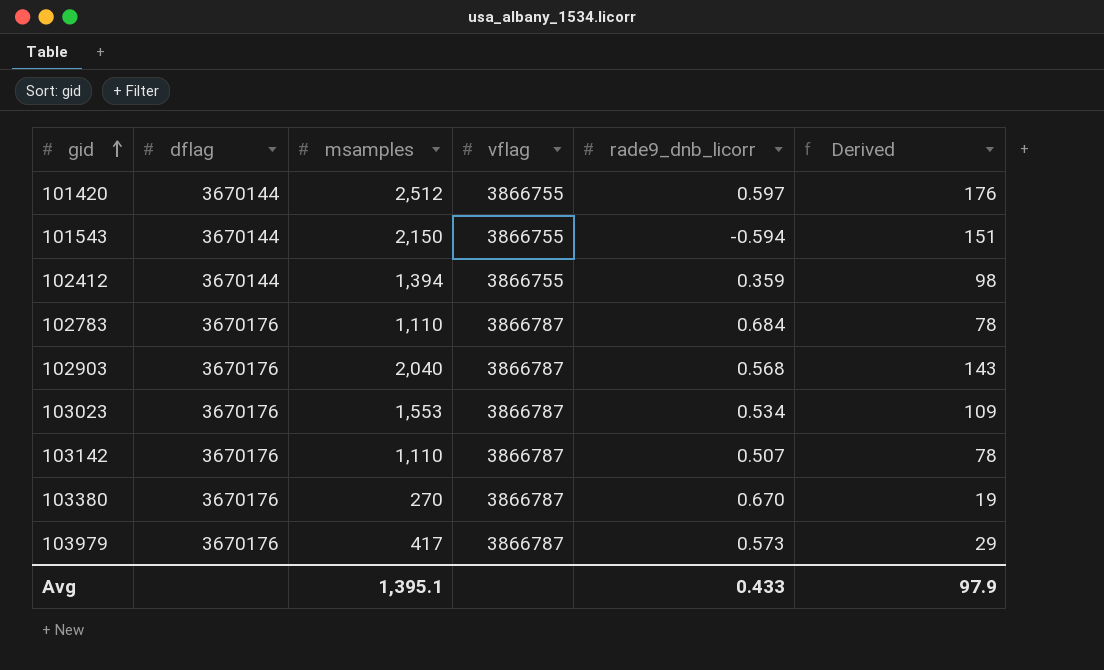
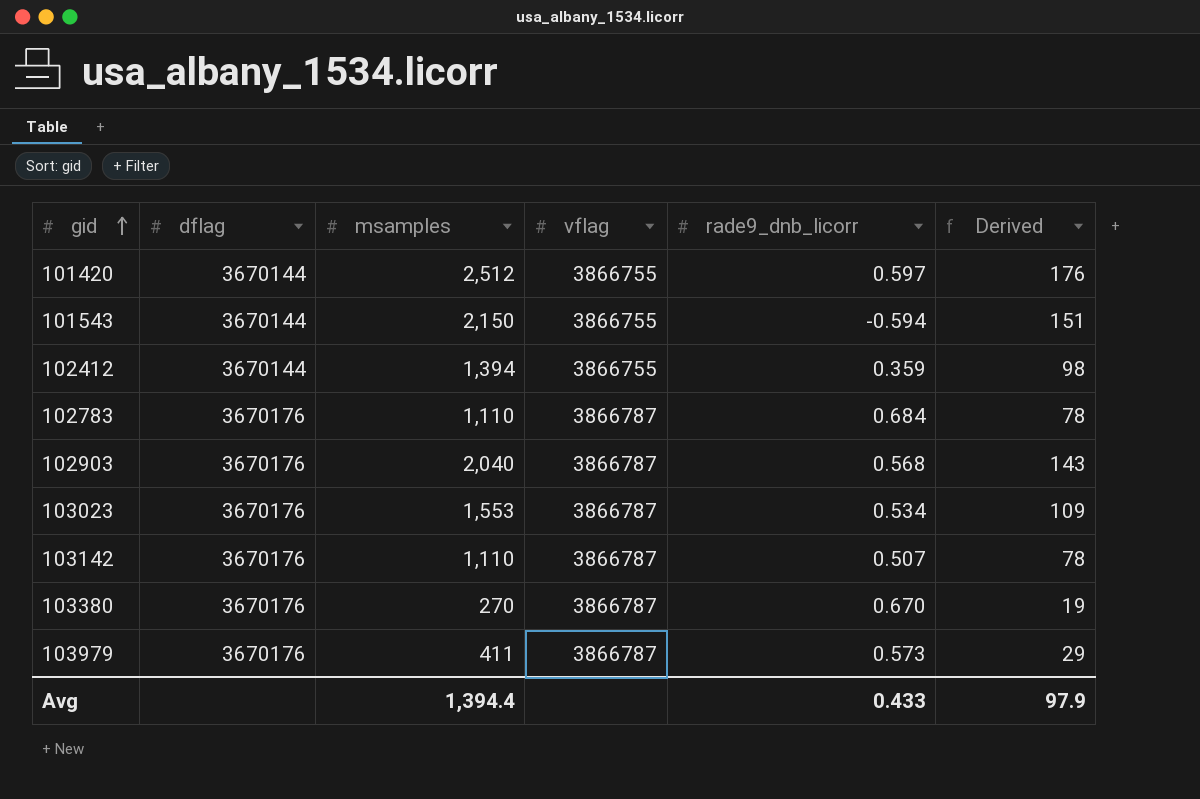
103979 | msamples: 417 -> 411
Avg | msamples: 1,395.1 -> 1,394.4

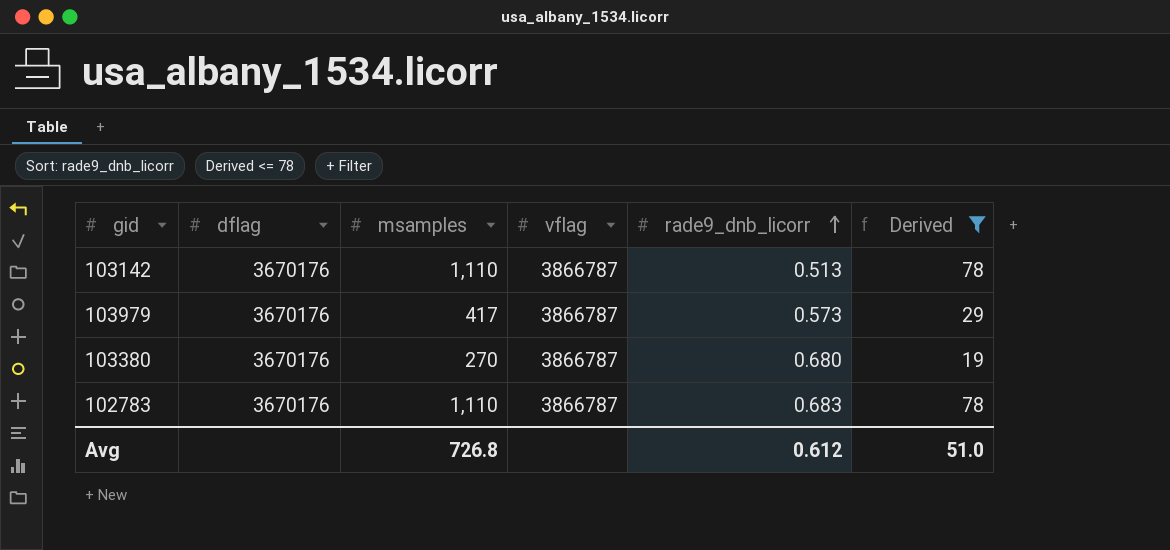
filter: none -> Derived <= 78
row order: gid ascending -> rade9_dnb_licorr ascending
103142 | rade9_dnb_licorr: 0.507 -> 0.513
103979 | msamples: 411 -> 417
103380 | rade9_dnb_licorr: 0.670 -> 0.680
102783 | rade9_dnb_licorr: 0.684 -> 0.683
Avg | msamples: 1,394.4 -> 726.8
Avg | rade9_dnb_licorr: 0.433 -> 0.612
Avg | Derived: 97.9 -> 51.0

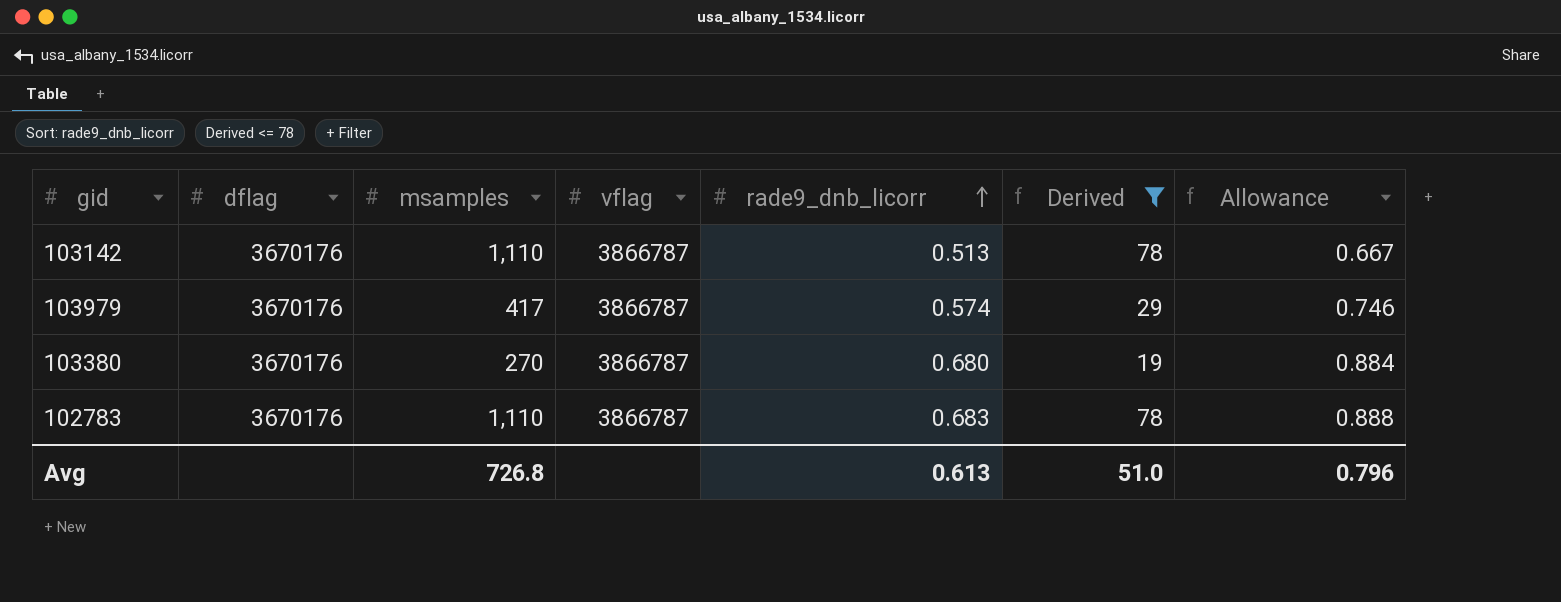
column Allowance | formula: none -> [rade9_dnb_licorr] * 1.3
103979 | rade9_dnb_licorr: 0.573 -> 0.574
Avg | rade9_dnb_licorr: 0.612 -> 0.613

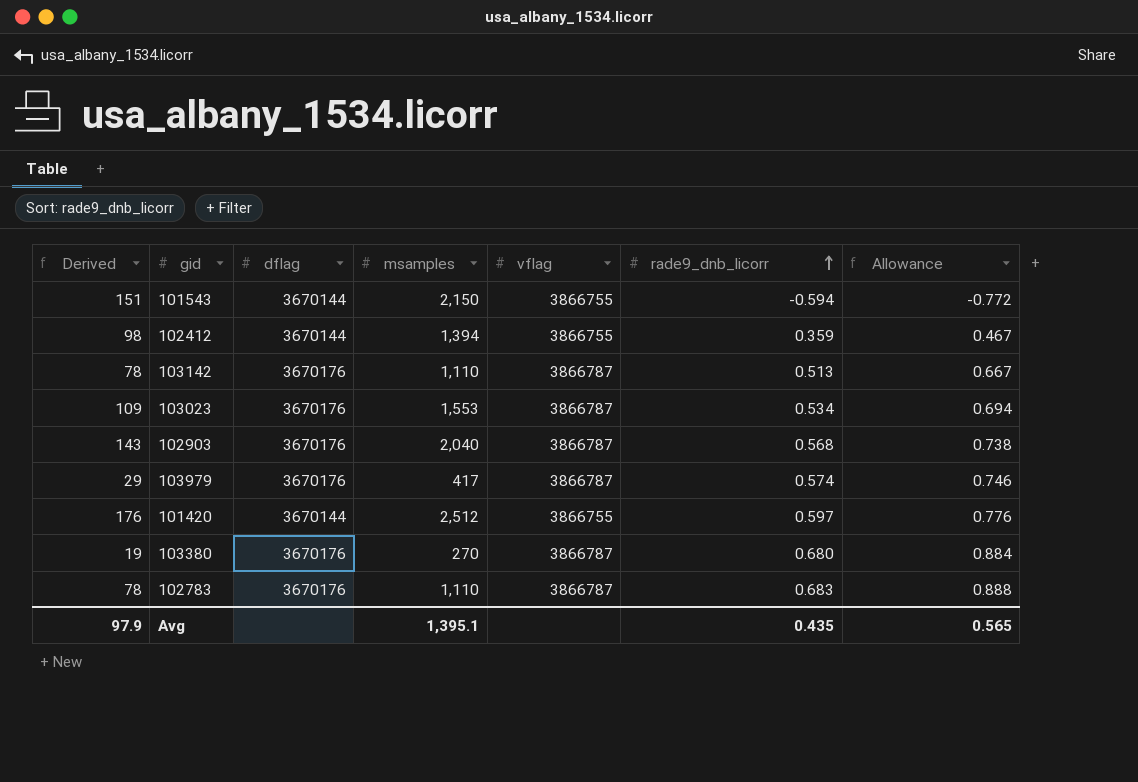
filter: Derived <= 78 -> none
column Derived | position: 6 -> 1
Avg | Derived: 51.0 -> 97.9
Avg | msamples: 726.8 -> 1,395.1
Avg | rade9_dnb_licorr: 0.613 -> 0.435
Avg | Allowance: 0.796 -> 0.565

